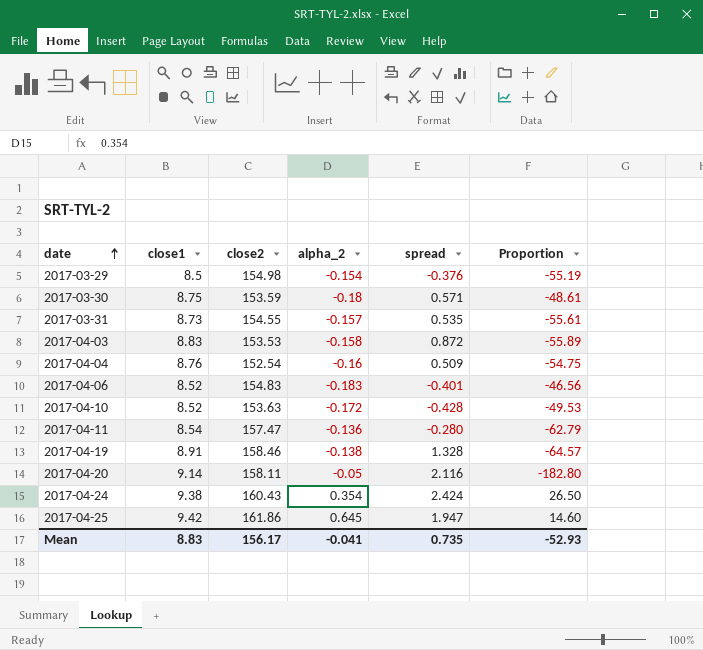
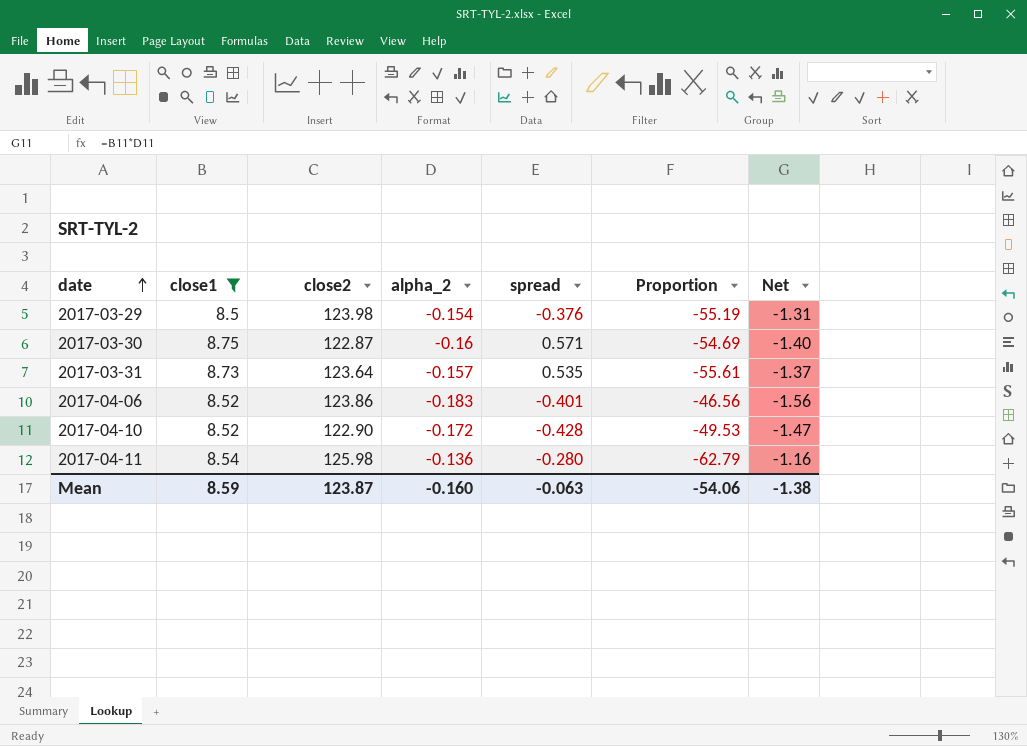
filter: none -> close1 <= 8.75
column Net | formula: none -> [close1] * [alpha_2]
2017-03-29 | close2: 154.98 -> 123.98
2017-03-30 | close2: 153.59 -> 122.87
2017-03-30 | alpha_2: -0.18 -> -0.16
2017-03-30 | Proportion: -48.61 -> -54.69
2017-03-31 | close2: 154.55 -> 123.64
2017-04-06 | close2: 154.83 -> 123.86
2017-04-10 | close2: 153.63 -> 122.90
2017-04-11 | close2: 157.47 -> 125.98
Mean | close1: 8.83 -> 8.59
Mean | close2: 156.17 -> 123.87
Mean | alpha_2: -0.041 -> -0.160
Mean | spread: 0.735 -> -0.063
Mean | Proportion: -52.93 -> -54.06

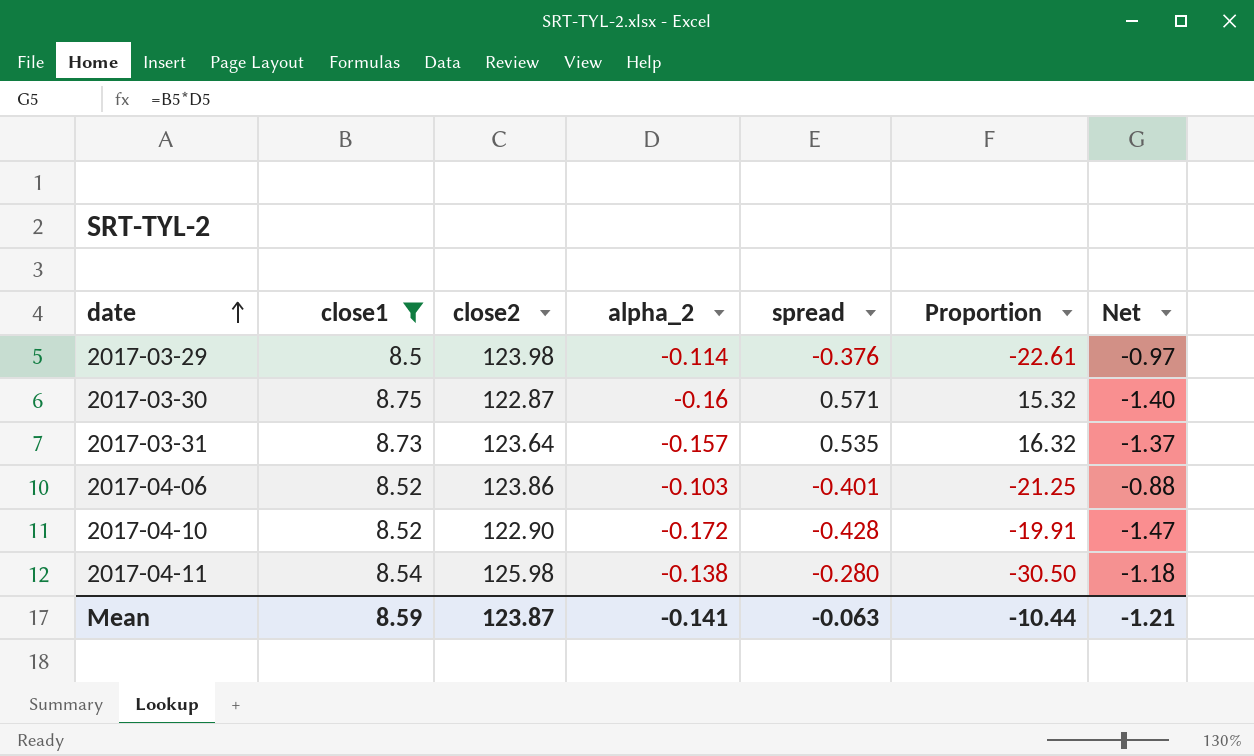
column Proportion | formula: [close1] / [alpha_2] -> [close1] / [spread]
2017-03-29 | alpha_2: -0.154 -> -0.114
2017-03-29 | Net: -1.31 -> -0.97
2017-04-06 | alpha_2: -0.183 -> -0.103
2017-04-06 | Net: -1.56 -> -0.88
2017-04-11 | alpha_2: -0.136 -> -0.138
2017-04-11 | Net: -1.16 -> -1.18
Mean | alpha_2: -0.160 -> -0.141
Mean | Proportion: -54.06 -> -10.44
Mean | Net: -1.38 -> -1.21

